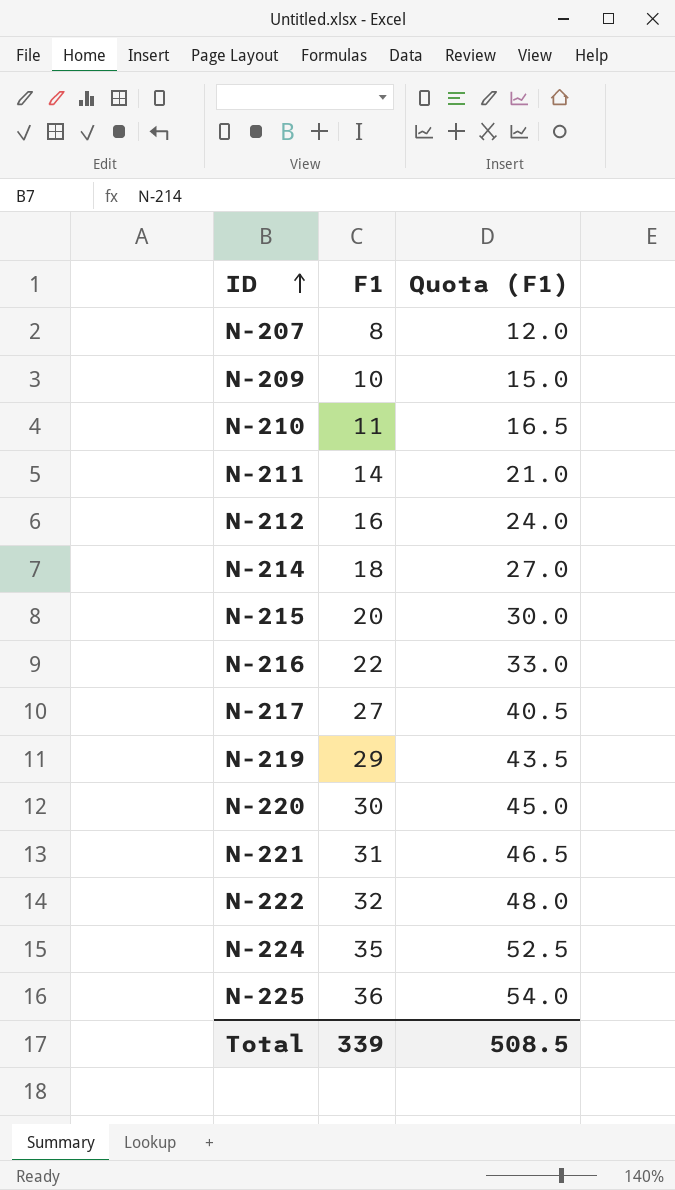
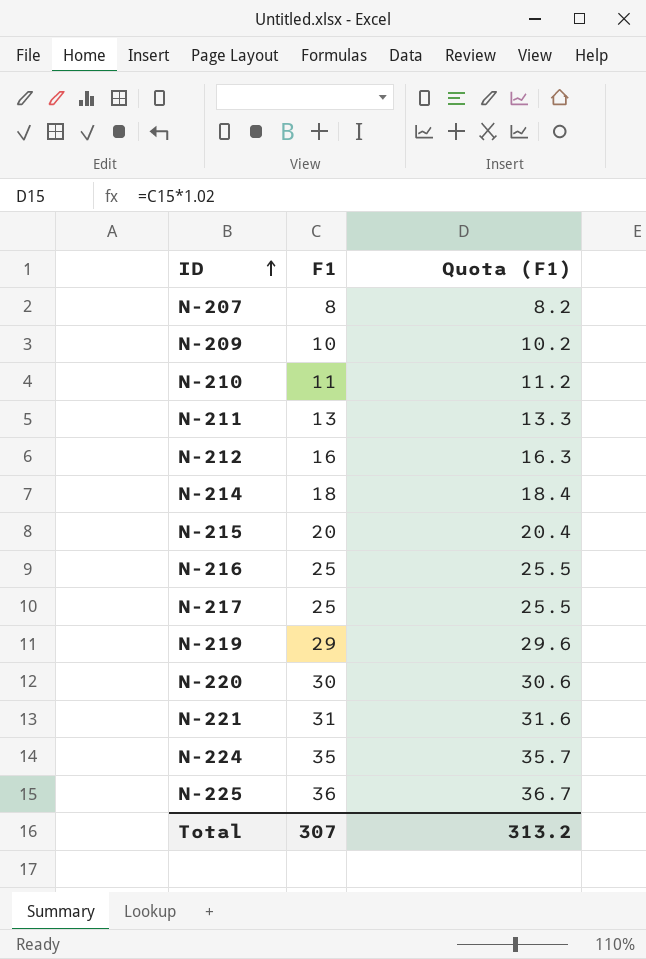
column Quota (F1) | formula: [F1] * 1.5 -> [F1] * 1.02
row N-222: 32 | 48.0 -> none
N-211 | F1: 14 -> 13
N-216 | F1: 22 -> 25
N-217 | F1: 27 -> 25
Total | F1: 339 -> 307
Total | Quota (F1): 508.5 -> 313.2

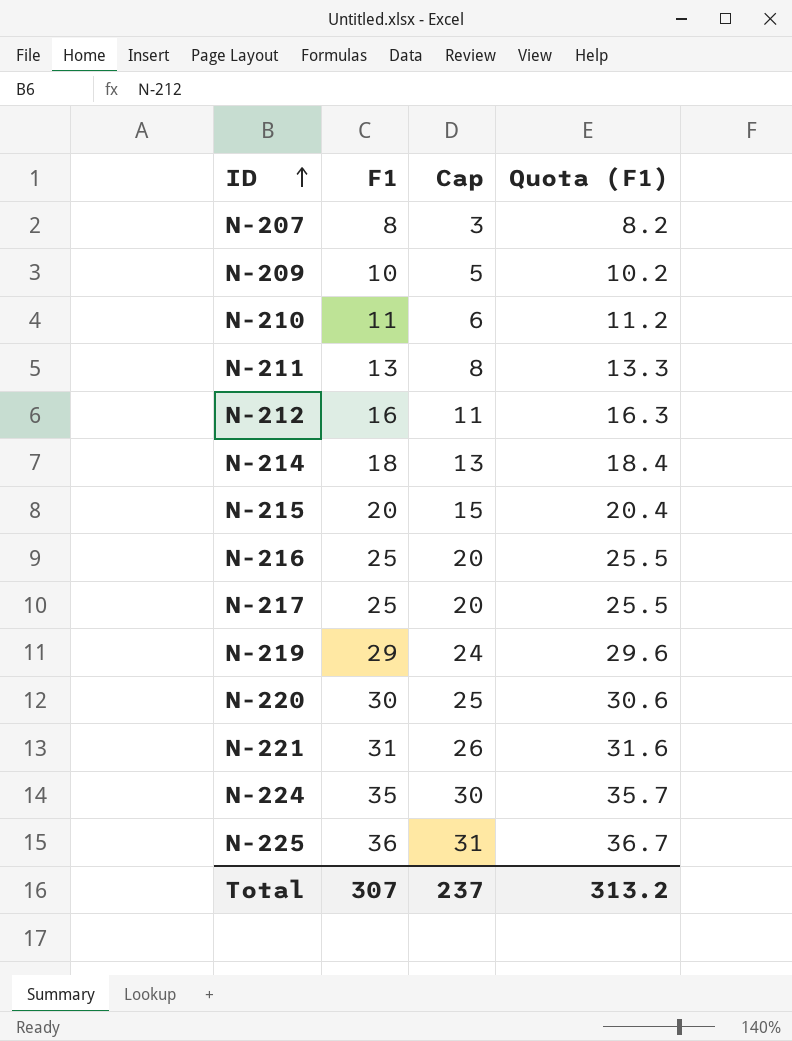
column Cap | formula: none -> [F1] - 5

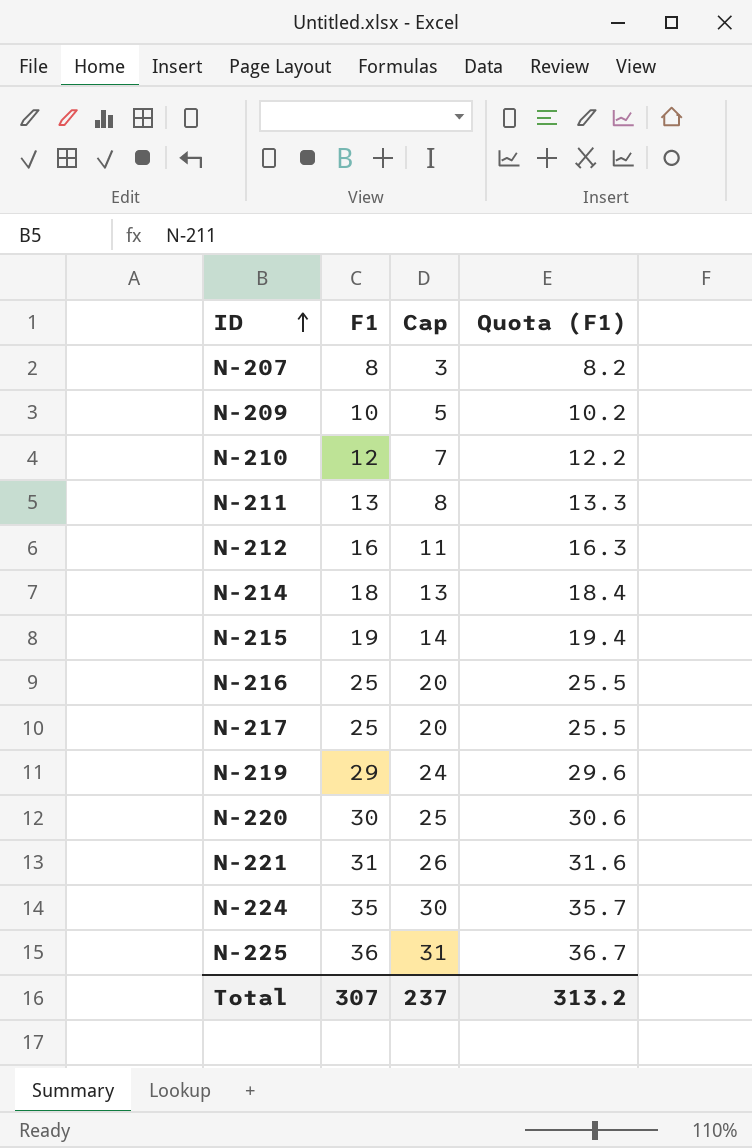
N-210 | F1: 11 -> 12
N-210 | Cap: 6 -> 7
N-210 | Quota (F1): 11.2 -> 12.2
N-215 | F1: 20 -> 19
N-215 | Cap: 15 -> 14
N-215 | Quota (F1): 20.4 -> 19.4

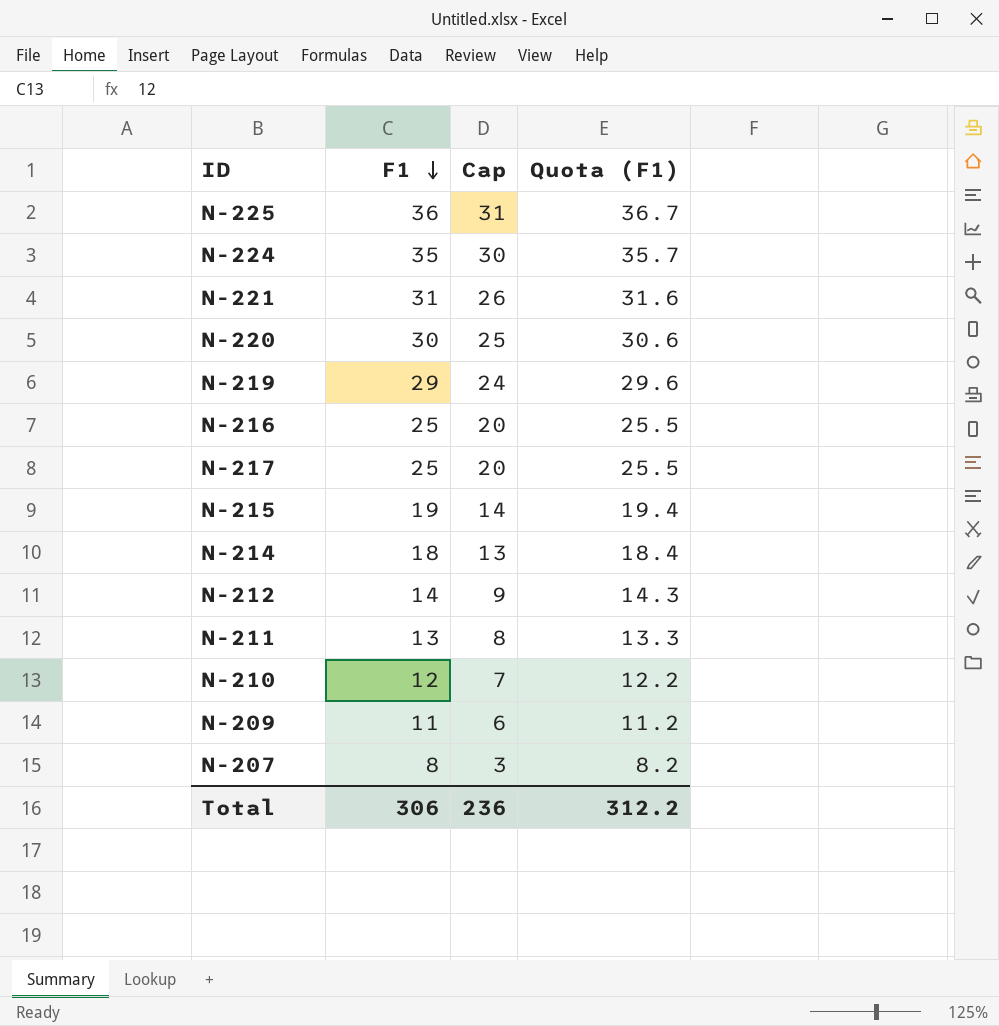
row order: ID ascending -> F1 descending
N-212 | F1: 16 -> 14
N-212 | Cap: 11 -> 9
N-212 | Quota (F1): 16.3 -> 14.3
N-209 | F1: 10 -> 11
N-209 | Cap: 5 -> 6
N-209 | Quota (F1): 10.2 -> 11.2
Total | F1: 307 -> 306
Total | Cap: 237 -> 236
Total | Quota (F1): 313.2 -> 312.2

